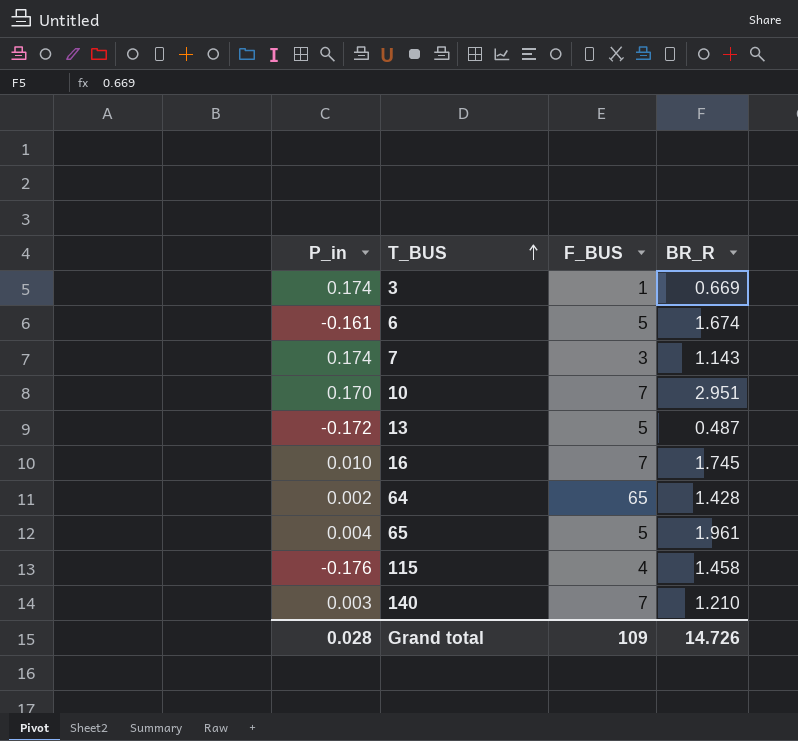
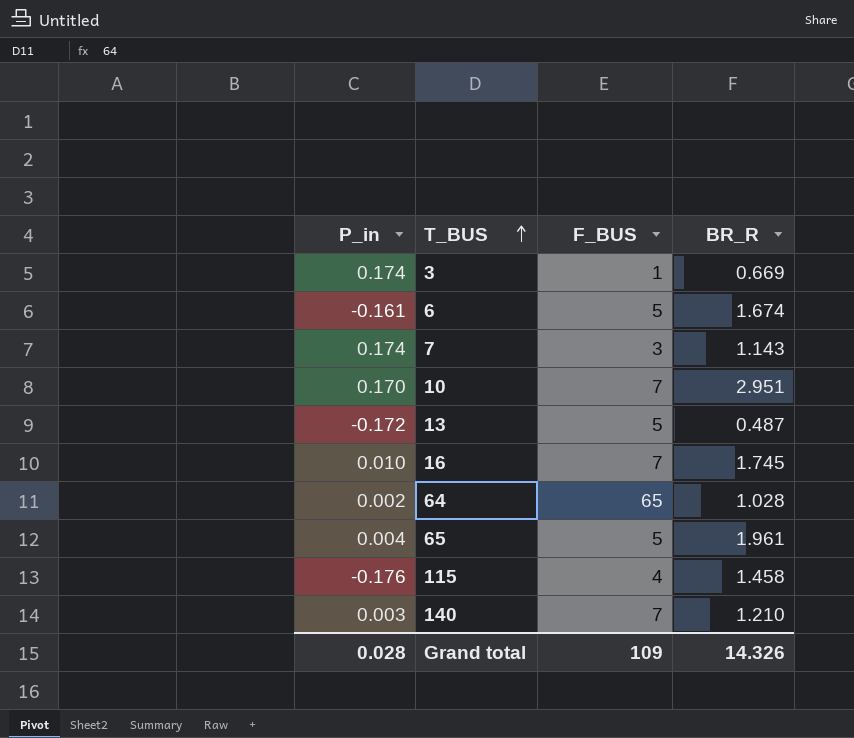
64 | BR_R: 1.428 -> 1.028
Grand total | BR_R: 14.726 -> 14.326

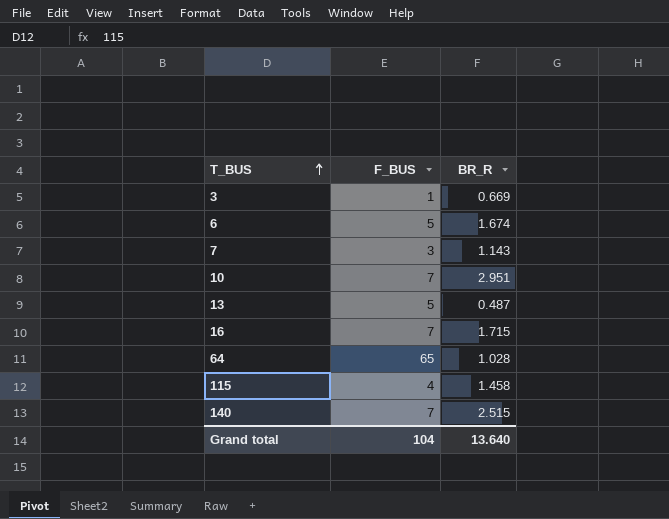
column P_in | position: 1 -> none
row 65: 0.004 | 5 | 1.961 -> none
16 | BR_R: 1.745 -> 1.715
140 | BR_R: 1.210 -> 2.515
Grand total | F_BUS: 109 -> 104
Grand total | BR_R: 14.326 -> 13.640

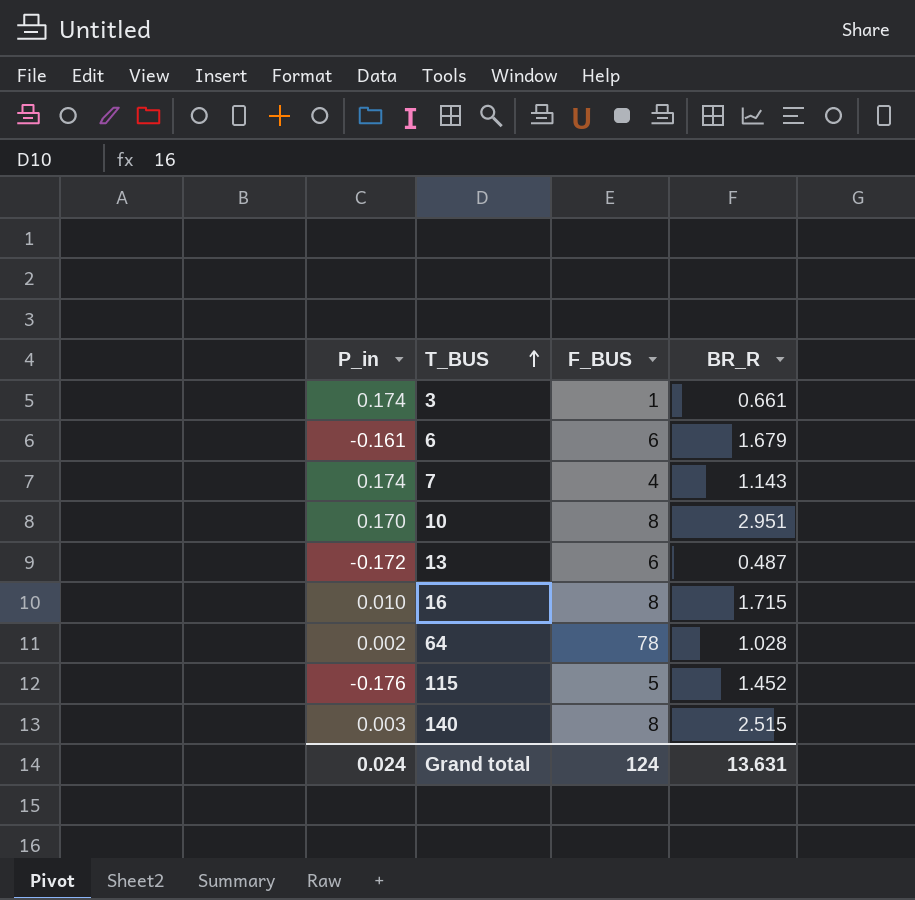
column P_in | position: none -> 1
3 | BR_R: 0.669 -> 0.661
6 | F_BUS: 5 -> 6
6 | BR_R: 1.674 -> 1.679
7 | F_BUS: 3 -> 4
10 | F_BUS: 7 -> 8
13 | F_BUS: 5 -> 6
16 | F_BUS: 7 -> 8
64 | F_BUS: 65 -> 78
115 | F_BUS: 4 -> 5
115 | BR_R: 1.458 -> 1.452
140 | F_BUS: 7 -> 8
Grand total | F_BUS: 104 -> 124
Grand total | BR_R: 13.640 -> 13.631

